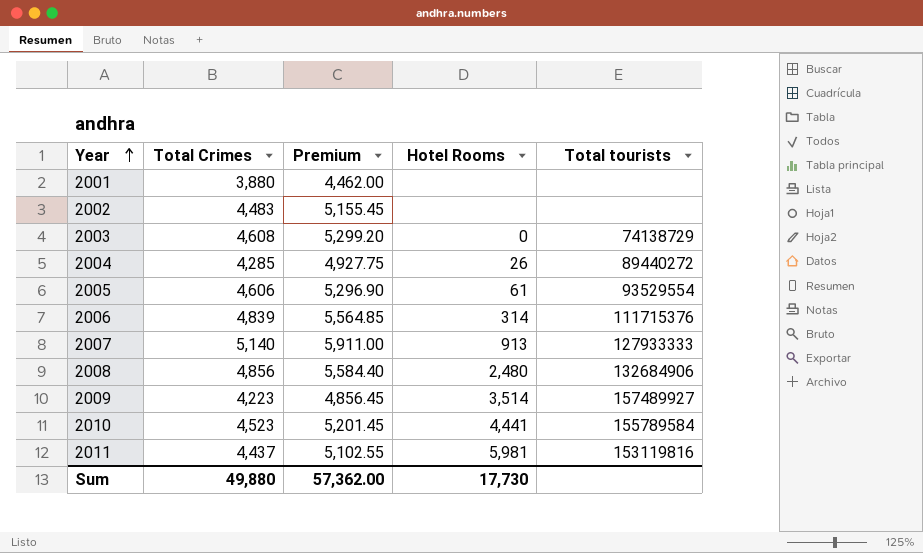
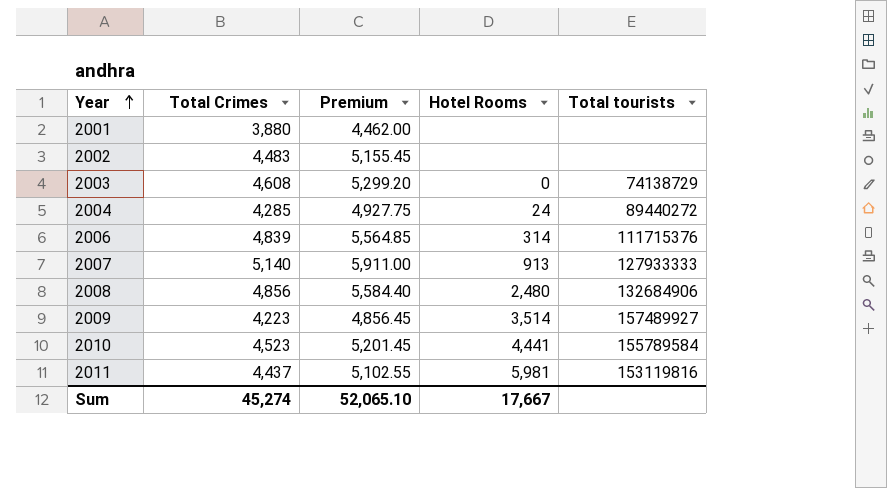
row 2005: 4,606 | 5,296.90 | 61 | 93529554 -> none
2004 | Hotel Rooms: 26 -> 24
Sum | Total Crimes: 49,880 -> 45,274
Sum | Premium: 57,362.00 -> 52,065.10
Sum | Hotel Rooms: 17,730 -> 17,667

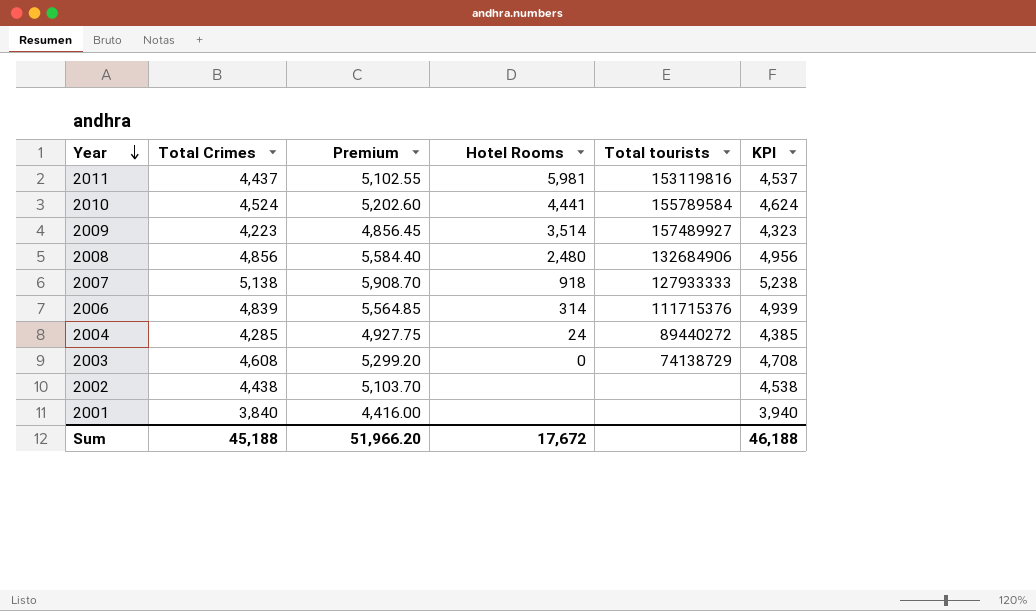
row order: Year ascending -> Year descending
column KPI | formula: none -> [Total Crimes] + 100
2010 | Total Crimes: 4,523 -> 4,524
2010 | Premium: 5,201.45 -> 5,202.60
2007 | Total Crimes: 5,140 -> 5,138
2007 | Premium: 5,911.00 -> 5,908.70
2007 | Hotel Rooms: 913 -> 918
2002 | Total Crimes: 4,483 -> 4,438
2002 | Premium: 5,155.45 -> 5,103.70
2001 | Total Crimes: 3,880 -> 3,840
2001 | Premium: 4,462.00 -> 4,416.00
Sum | Total Crimes: 45,274 -> 45,188
Sum | Premium: 52,065.10 -> 51,966.20
Sum | Hotel Rooms: 17,667 -> 17,672

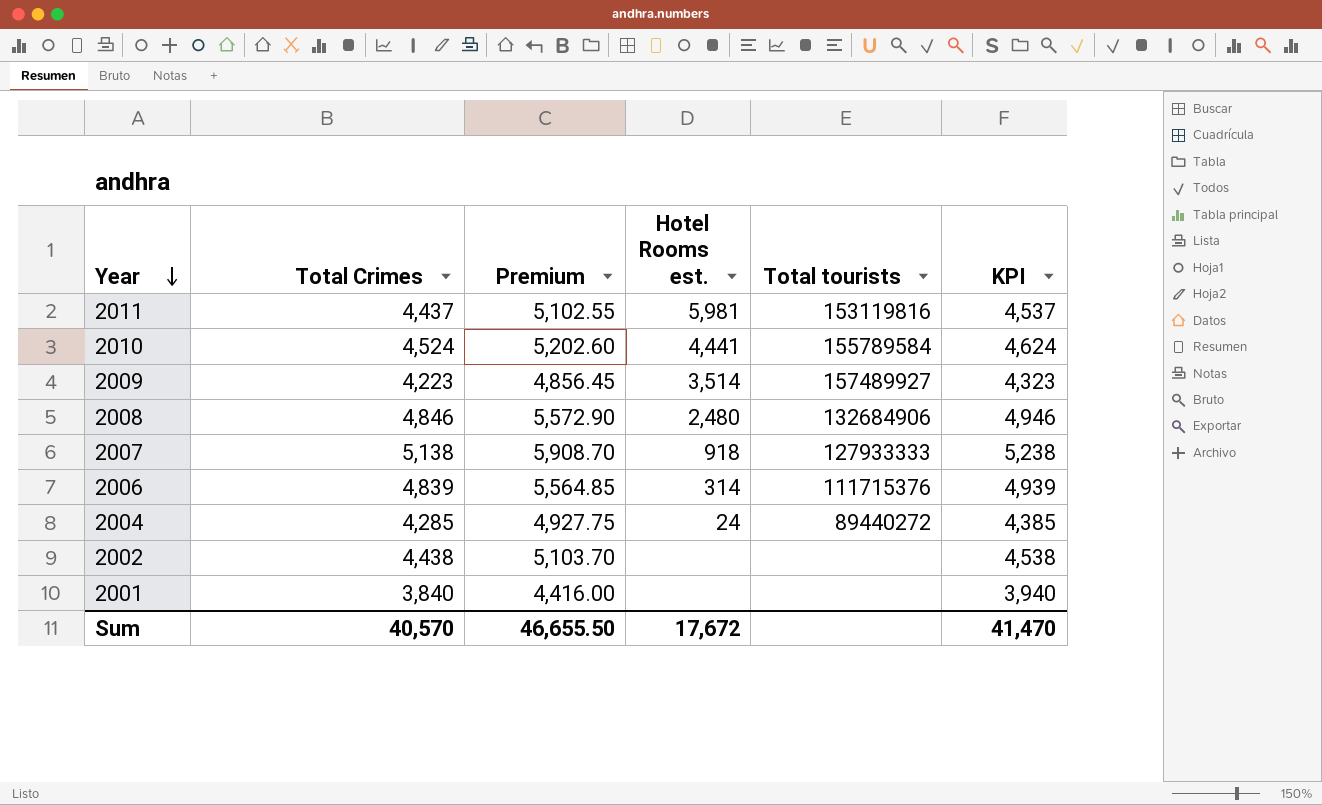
column name: Hotel Rooms -> Hotel Rooms est.
row 2003: 4,608 | 5,299.20 | 0 | 74138729 | 4,708 -> none
2008 | Total Crimes: 4,856 -> 4,846
2008 | Premium: 5,584.40 -> 5,572.90
2008 | KPI: 4,956 -> 4,946
Sum | Total Crimes: 45,188 -> 40,570
Sum | Premium: 51,966.20 -> 46,655.50
Sum | KPI: 46,188 -> 41,470

